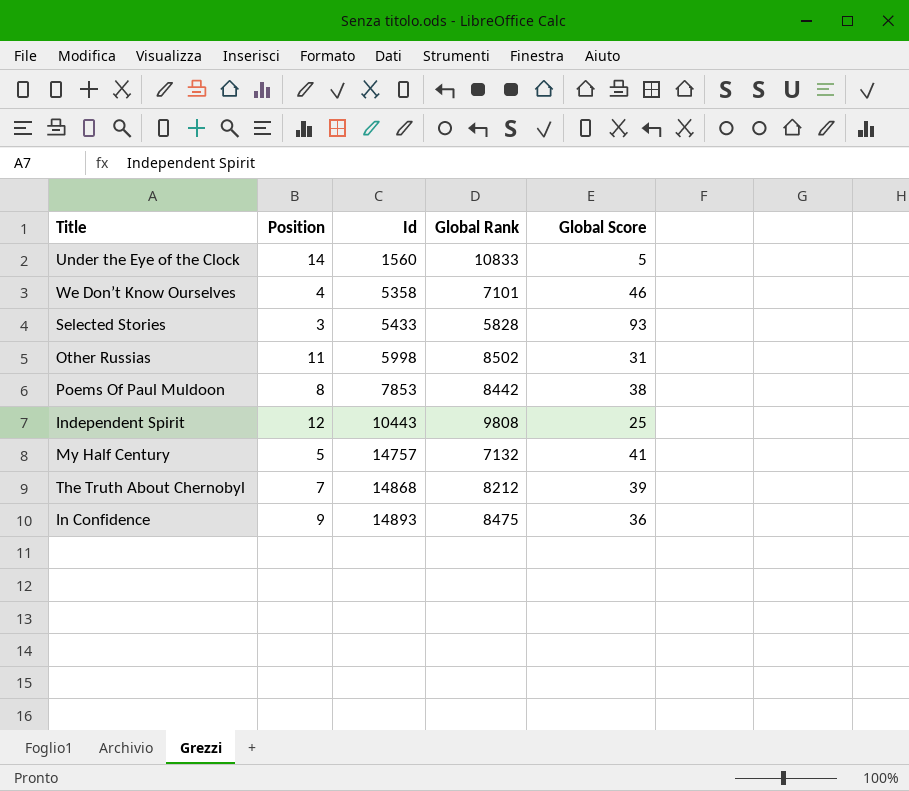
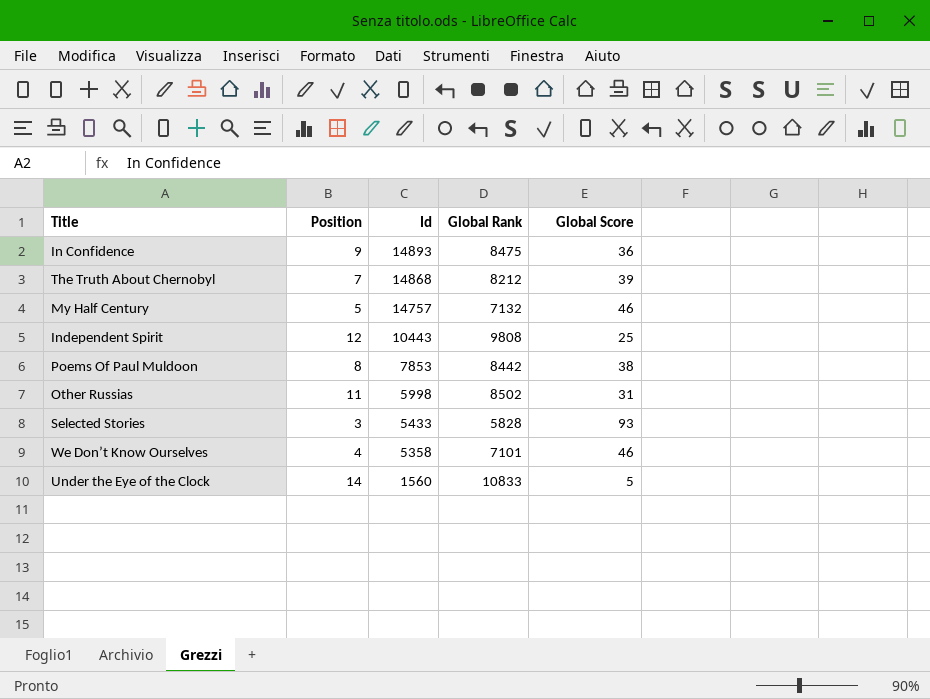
row order: Id ascending -> Id descending
My Half Century | Global Score: 41 -> 46

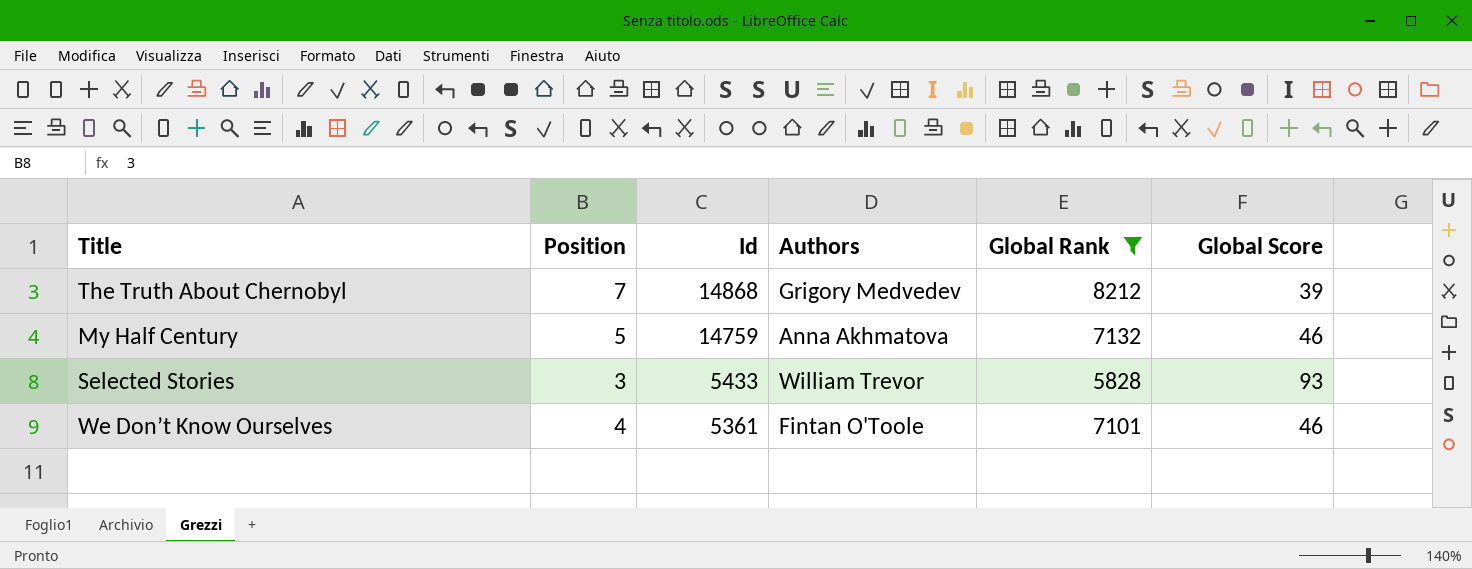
filter: none -> Global Rank <= 8212
column Authors | position: none -> 4
My Half Century | Id: 14757 -> 14759
We Don’t Know Ourselves | Id: 5358 -> 5361

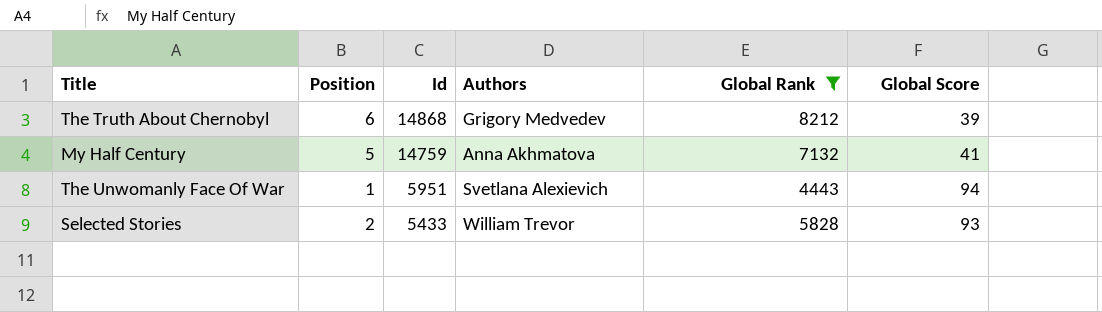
row We Don’t Know Ourselves: 4 | 5361 | Fintan O'Toole | 7101 | 46 -> none
The Truth About Chernobyl | Position: 7 -> 6
My Half Century | Global Score: 46 -> 41
row The Unwomanly Face Of War: none -> 1 | 5951 | Svetlana Alexievich | 4443 | 94
Selected Stories | Position: 3 -> 2

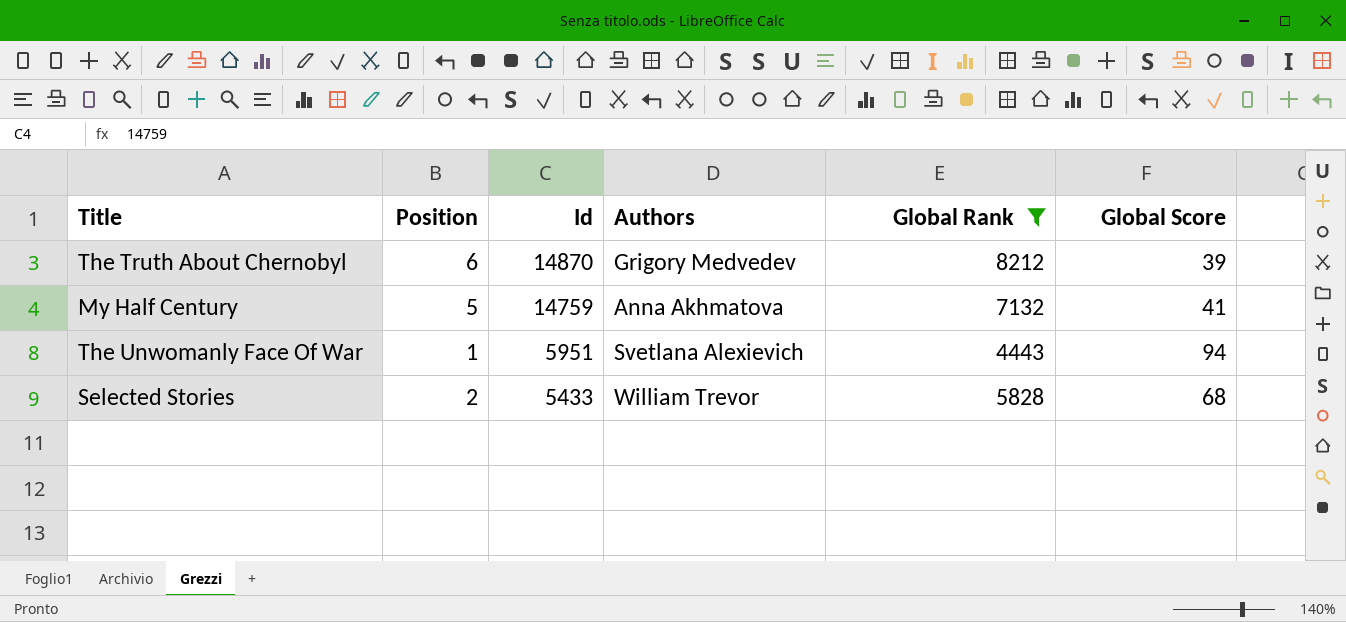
The Truth About Chernobyl | Id: 14868 -> 14870
Selected Stories | Global Score: 93 -> 68

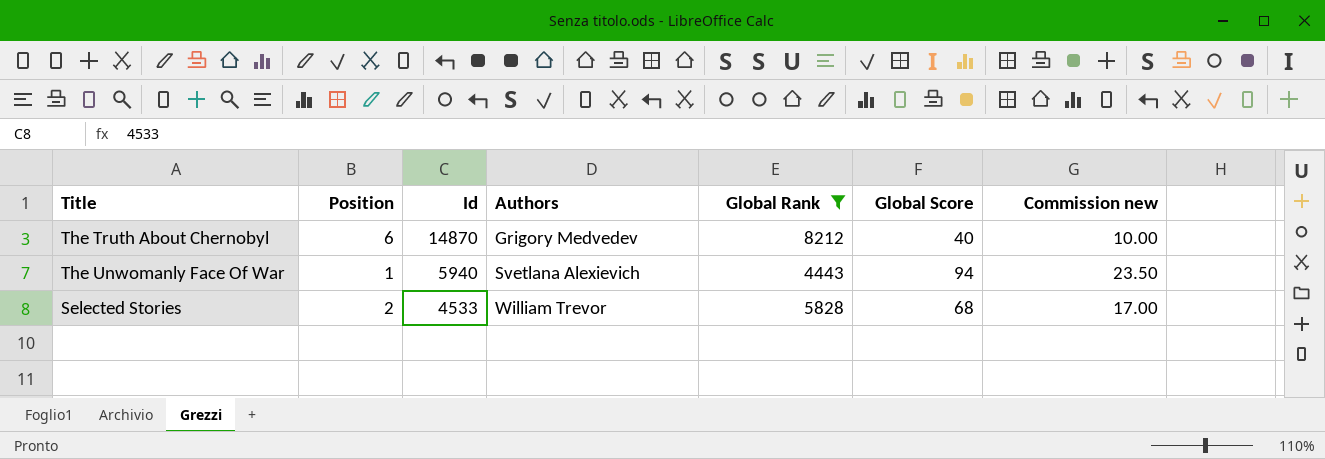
column Commission new | formula: none -> [Global Score] * 0.25
row My Half Century: 5 | 14759 | Anna Akhmatova | 7132 | 41 -> none
The Truth About Chernobyl | Global Score: 39 -> 40
The Unwomanly Face Of War | Id: 5951 -> 5940
Selected Stories | Id: 5433 -> 4533

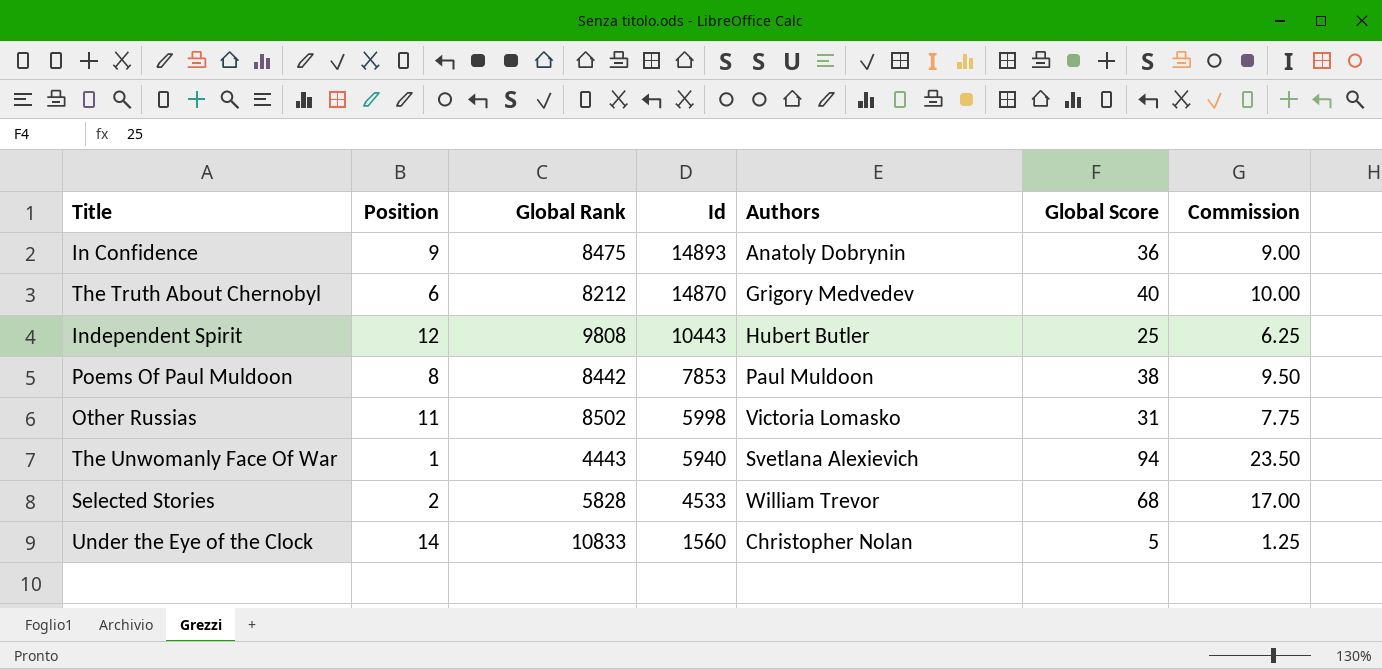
filter: Global Rank <= 8212 -> none
column Global Rank | position: 5 -> 3
column name: Commission new -> Commission

